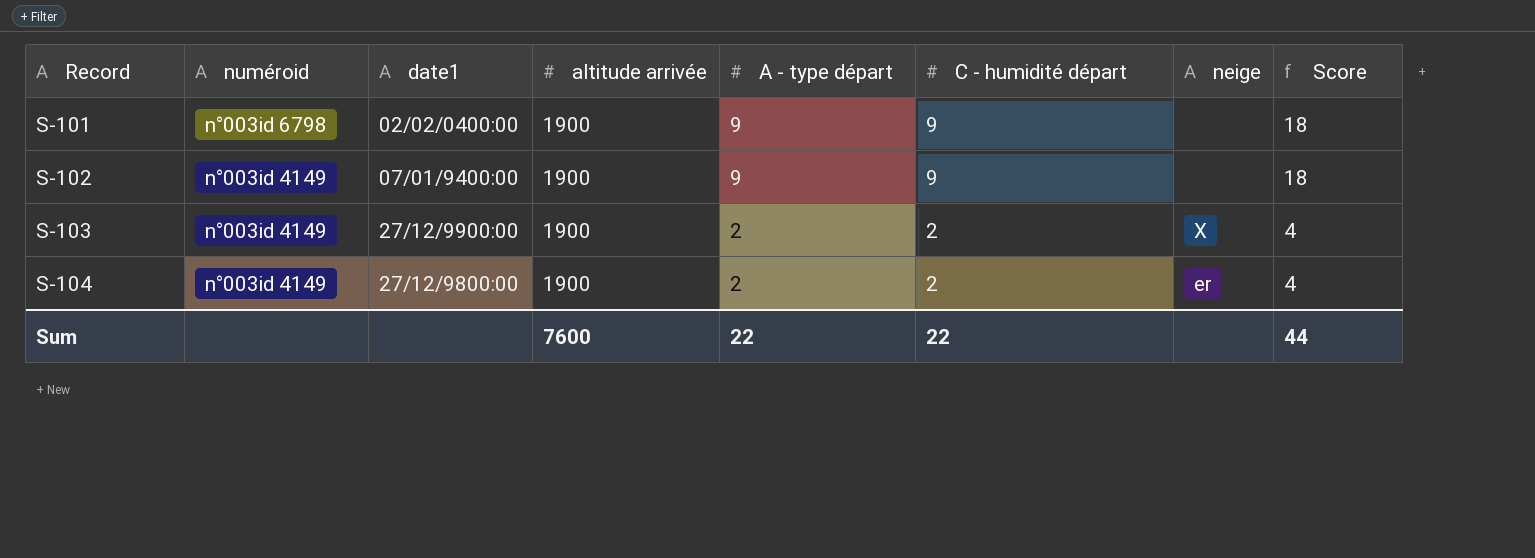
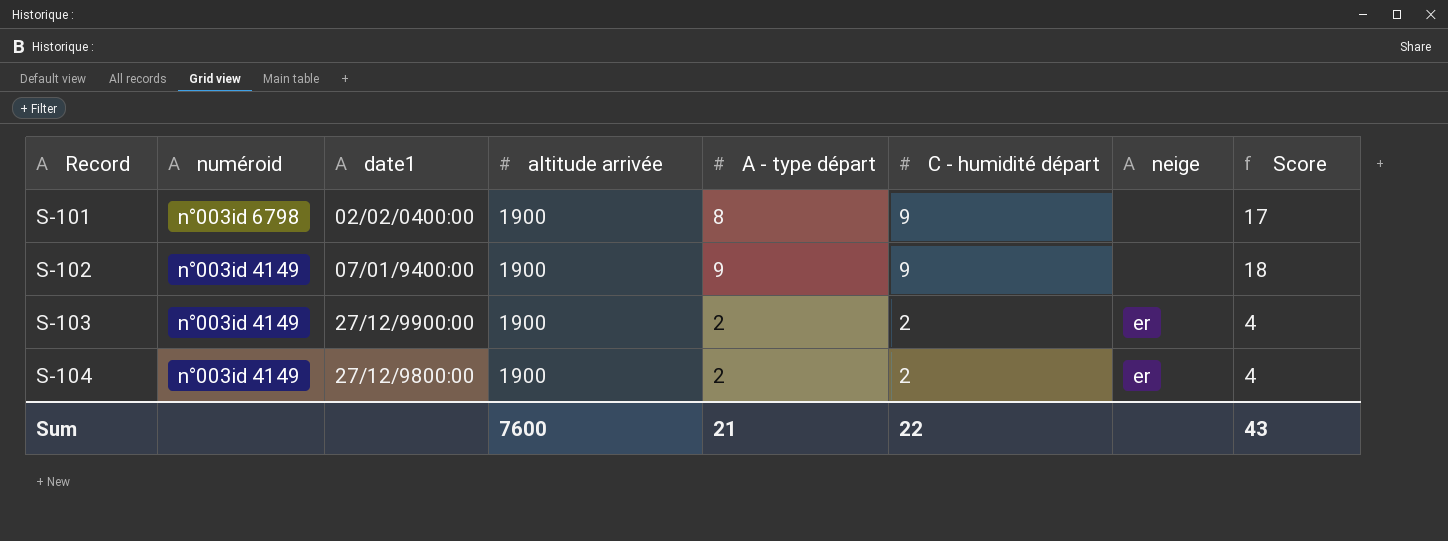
S-101 | A - type départ: 9 -> 8
S-101 | Score: 18 -> 17
S-103 | neige: X -> er
Sum | A - type départ: 22 -> 21
Sum | Score: 44 -> 43

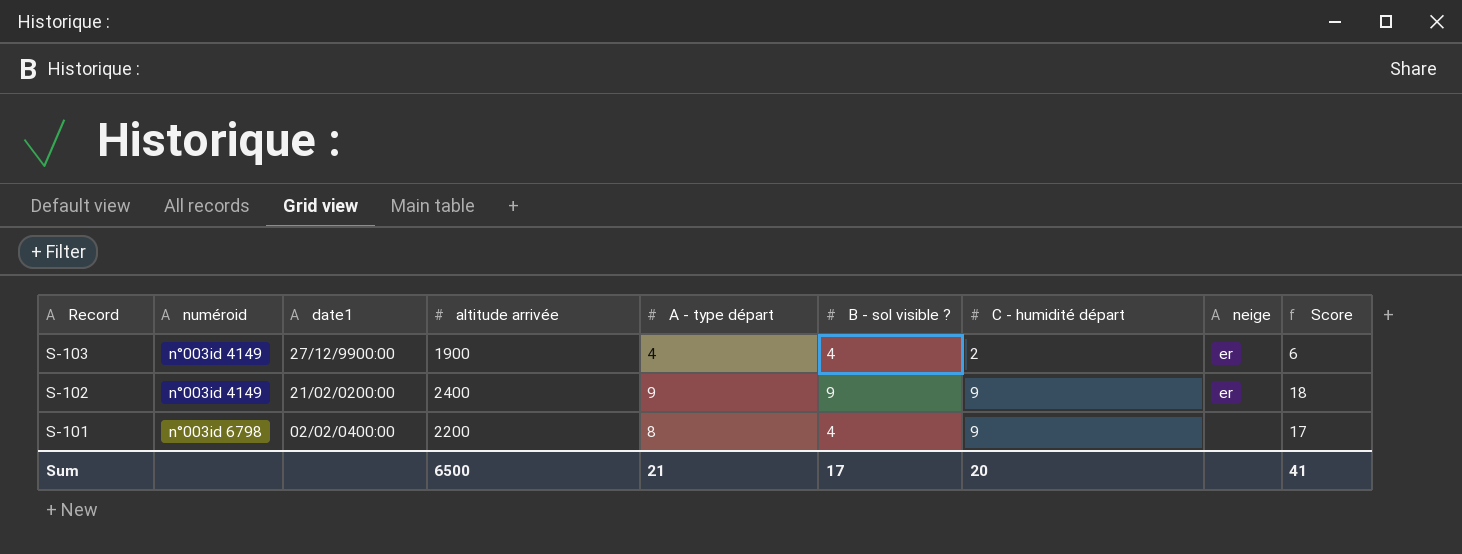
row order: Record ascending -> Record descending
column B - sol visible ? | position: none -> 6
row S-104: n°003id 4149 | 27/12/9800:00 | 1900 | 2 | 2 | er | 4 -> none
S-103 | A - type départ: 2 -> 4
S-103 | Score: 4 -> 6
S-102 | date1: 07/01/9400:00 -> 21/02/0200:00
S-102 | altitude arrivée: 1900 -> 2400
S-102 | neige: none -> er
S-101 | altitude arrivée: 1900 -> 2200
Sum | altitude arrivée: 7600 -> 6500
Sum | C - humidité départ: 22 -> 20
Sum | Score: 43 -> 41

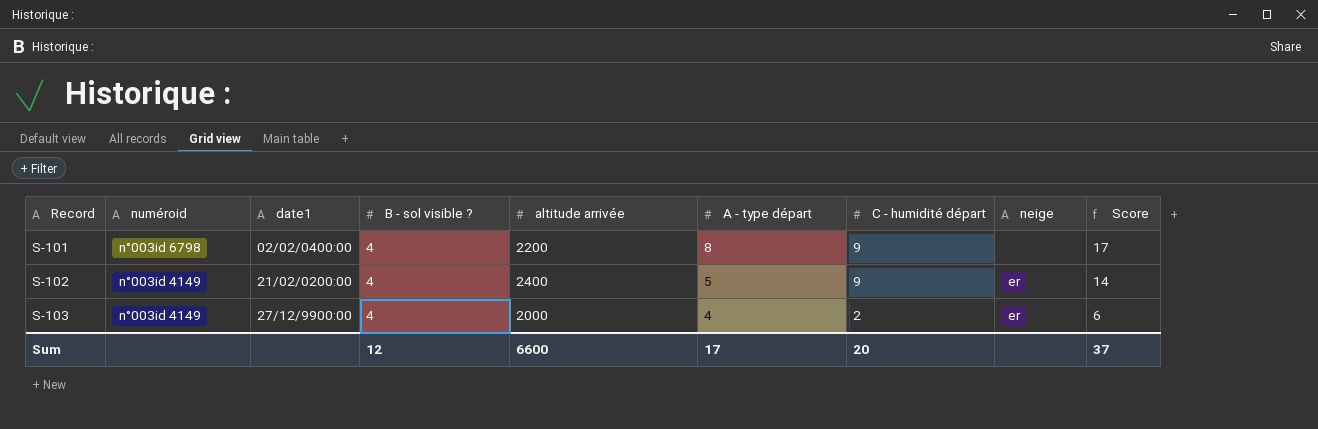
row order: Record descending -> Record ascending
column B - sol visible ? | position: 6 -> 4
S-102 | B - sol visible ?: 9 -> 4
S-102 | A - type départ: 9 -> 5
S-102 | Score: 18 -> 14
S-103 | altitude arrivée: 1900 -> 2000
Sum | B - sol visible ?: 17 -> 12
Sum | altitude arrivée: 6500 -> 6600
Sum | A - type départ: 21 -> 17
Sum | Score: 41 -> 37

